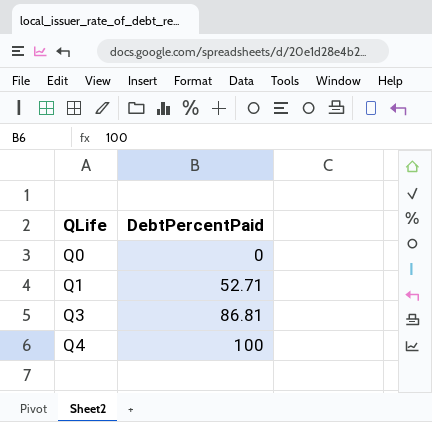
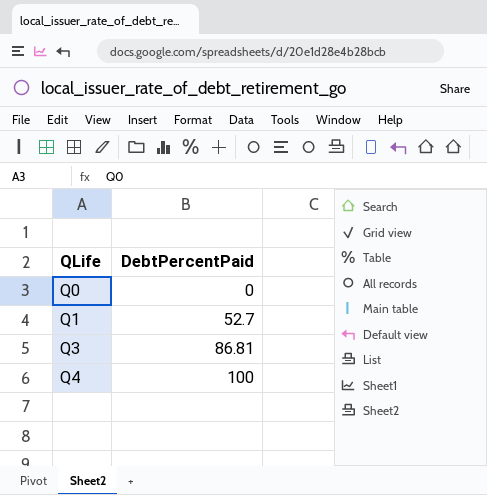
Q1 | DebtPercentPaid: 52.71 -> 52.7

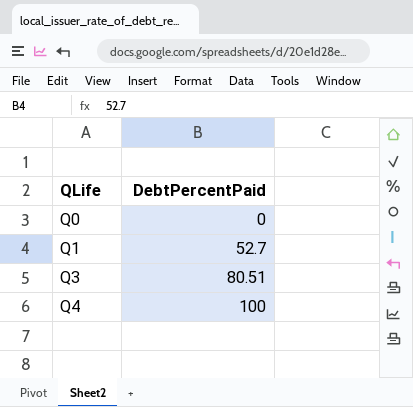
Q3 | DebtPercentPaid: 86.81 -> 80.51

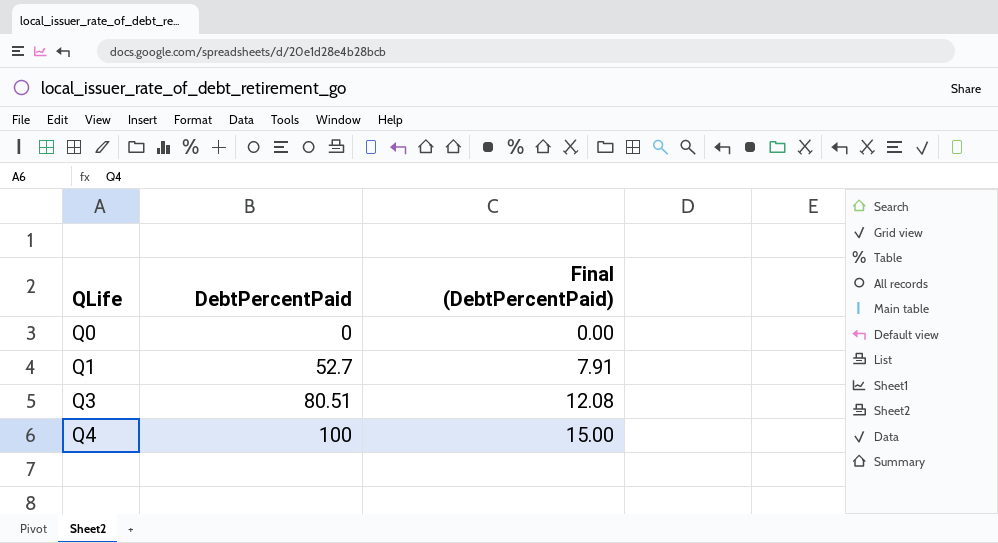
column Final (DebtPercentPaid) | formula: none -> [DebtPercentPaid] * 0.15

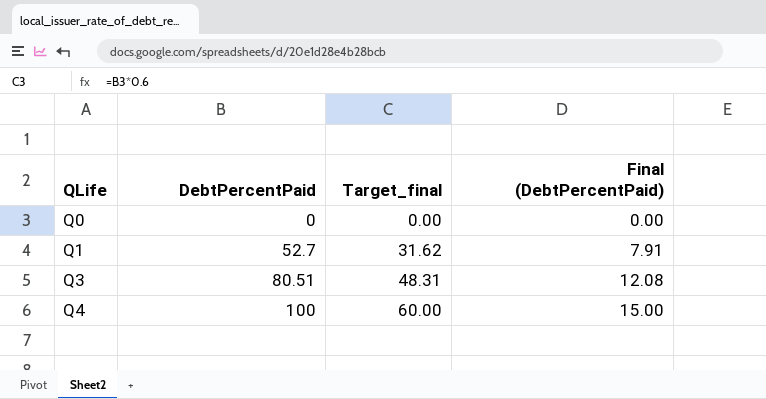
column Target_final | formula: none -> [DebtPercentPaid] * 0.6

